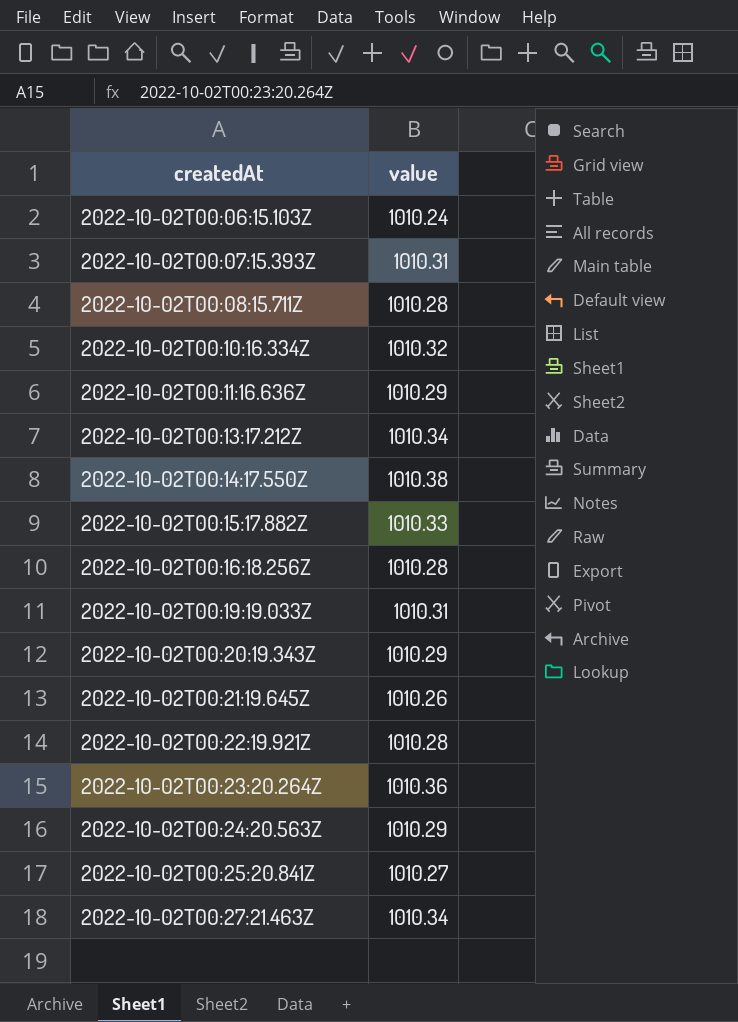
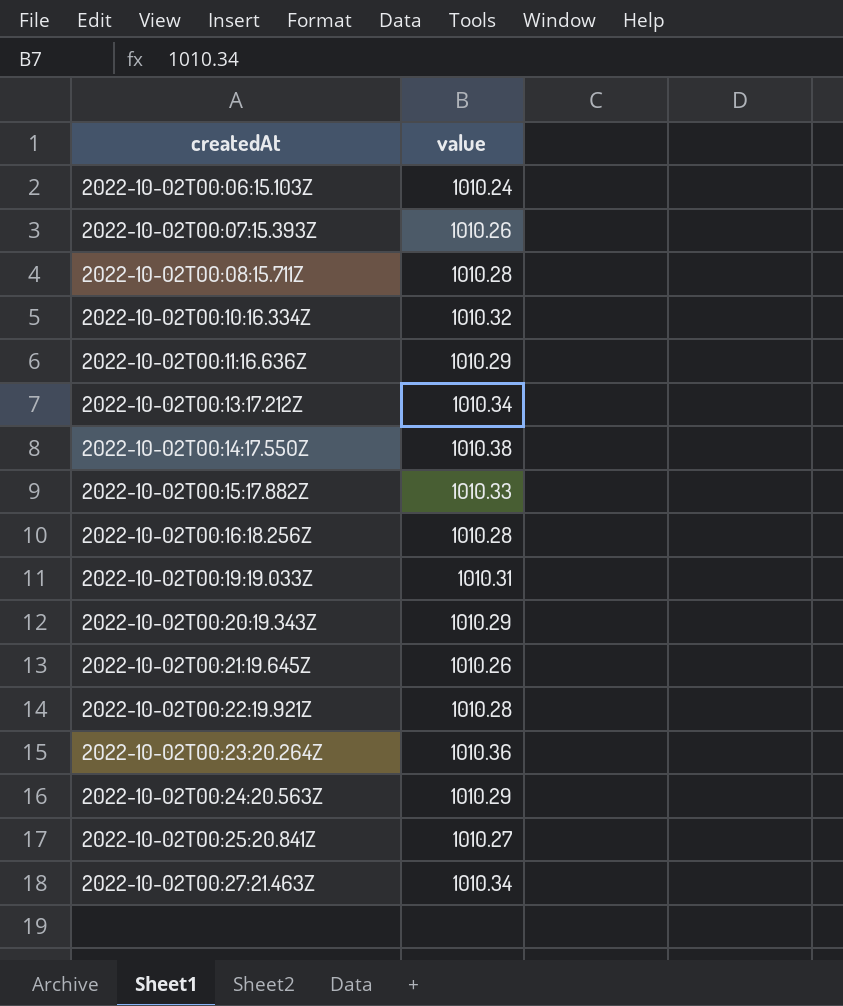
2022-10-02T00:07:15.393Z | value: 1010.31 -> 1010.26

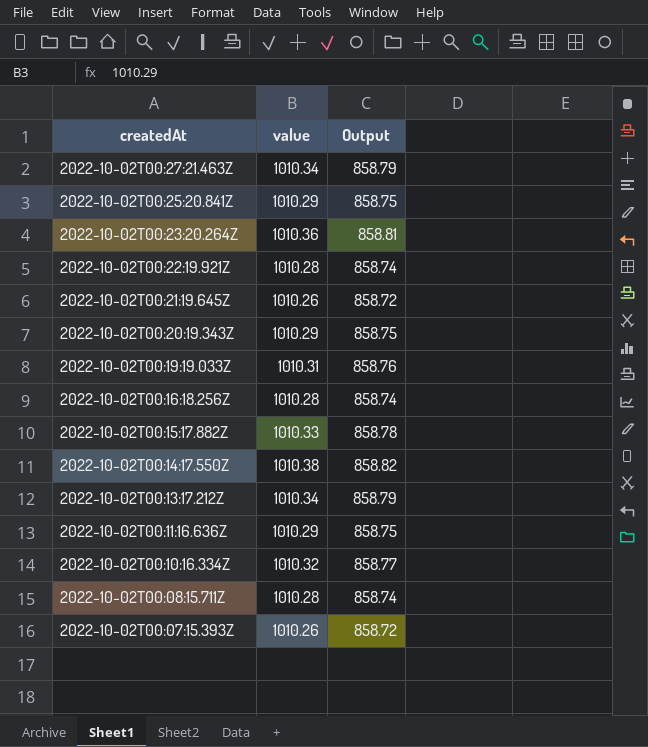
row order: createdAt ascending -> createdAt descending
column Output | formula: none -> [value] * 0.85
row 2022-10-02T00:06:15.103Z: 1010.24 -> none
row 2022-10-02T00:24:20.563Z: 1010.29 -> none
2022-10-02T00:25:20.841Z | value: 1010.27 -> 1010.29

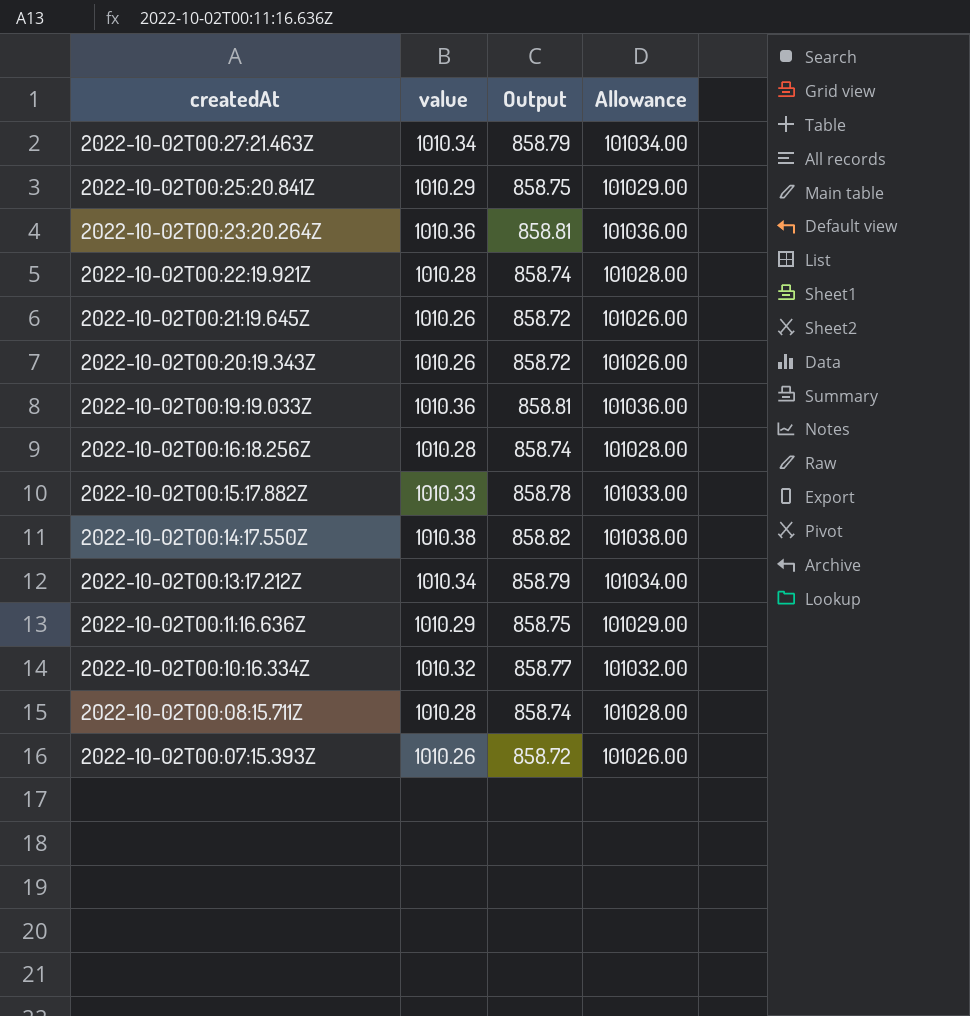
column Allowance | formula: none -> [value] * 100
2022-10-02T00:20:19.343Z | value: 1010.29 -> 1010.26
2022-10-02T00:20:19.343Z | Output: 858.75 -> 858.72
2022-10-02T00:19:19.033Z | value: 1010.31 -> 1010.36
2022-10-02T00:19:19.033Z | Output: 858.76 -> 858.81

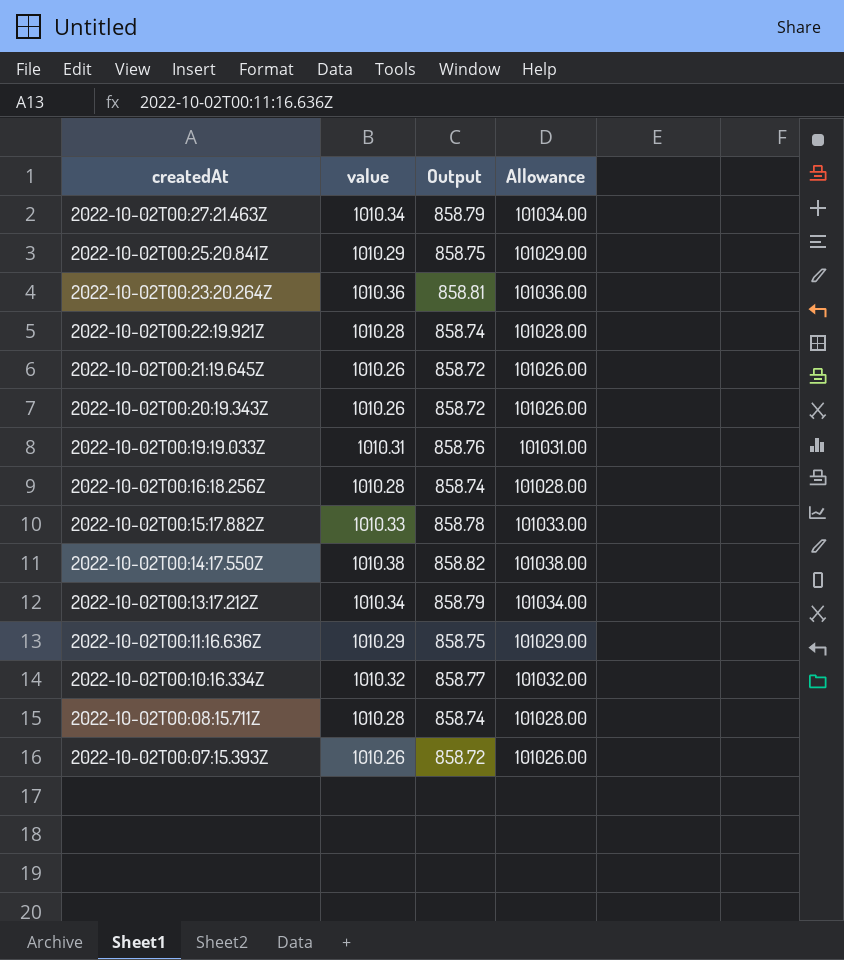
2022-10-02T00:19:19.033Z | value: 1010.36 -> 1010.31
2022-10-02T00:19:19.033Z | Output: 858.81 -> 858.76
2022-10-02T00:19:19.033Z | Allowance: 101036.00 -> 101031.00

